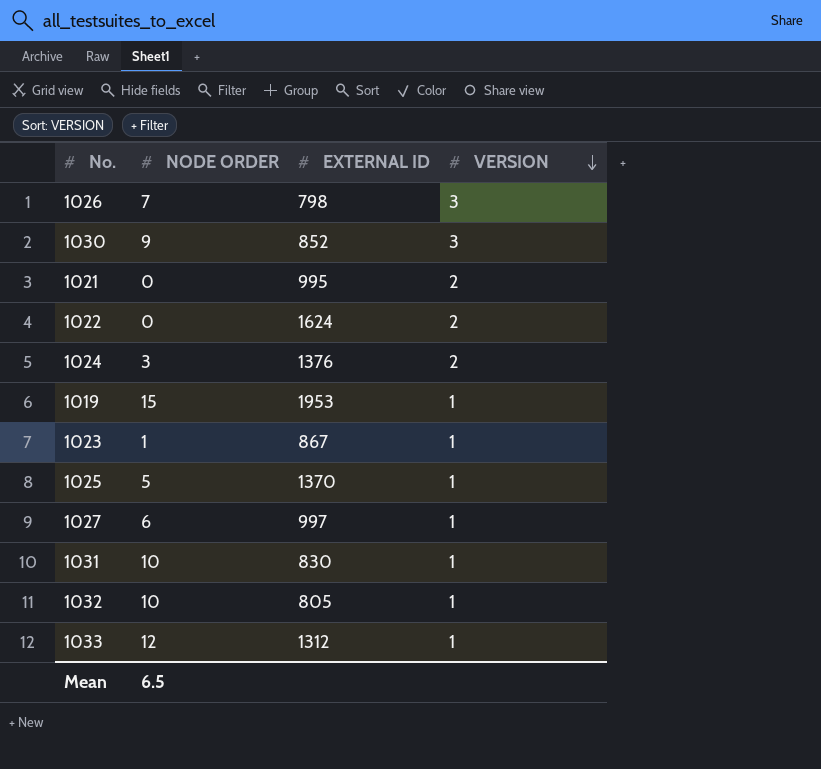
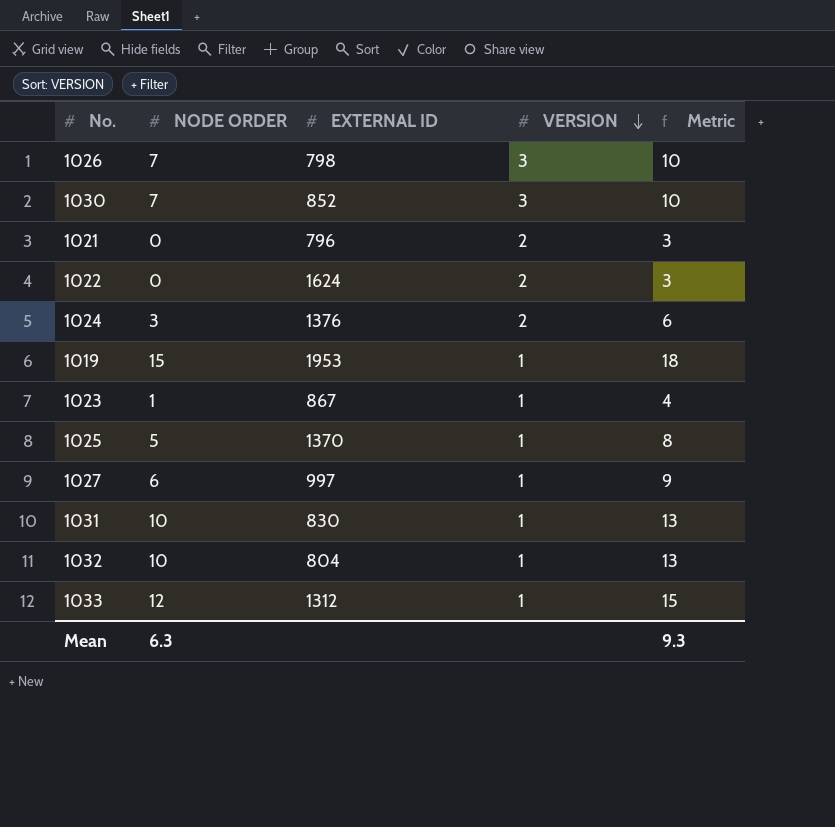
column Metric | formula: none -> [NODE ORDER] + 3
1030 | NODE ORDER: 9 -> 7
1021 | EXTERNAL ID: 995 -> 796
1032 | EXTERNAL ID: 805 -> 804
Mean | NODE ORDER: 6.5 -> 6.3

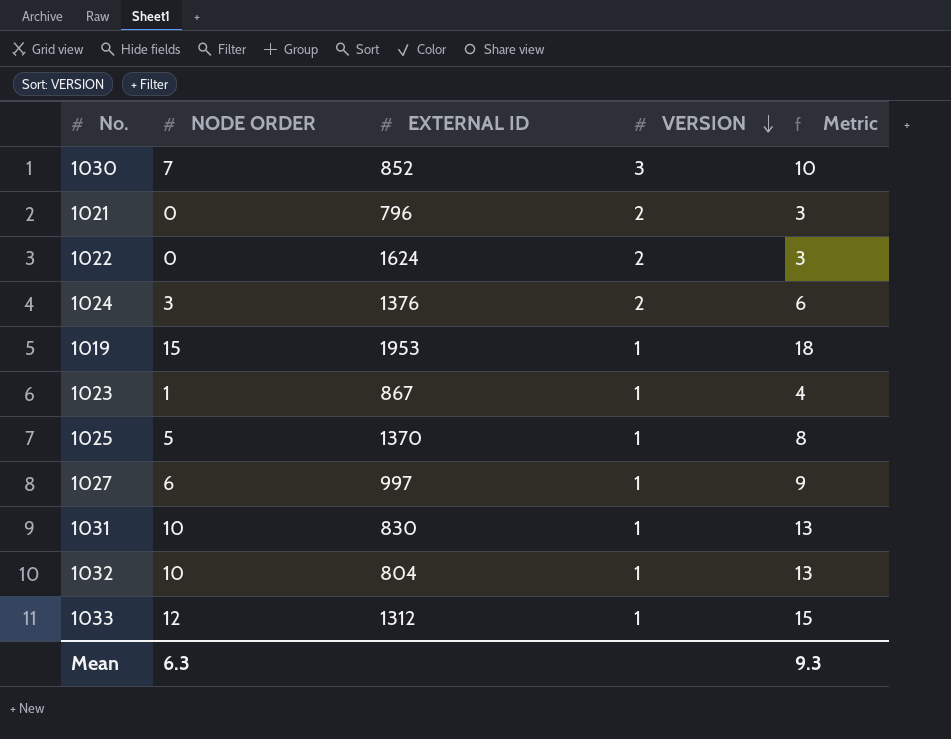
row 1026: 7 | 798 | 3 | 10 -> none

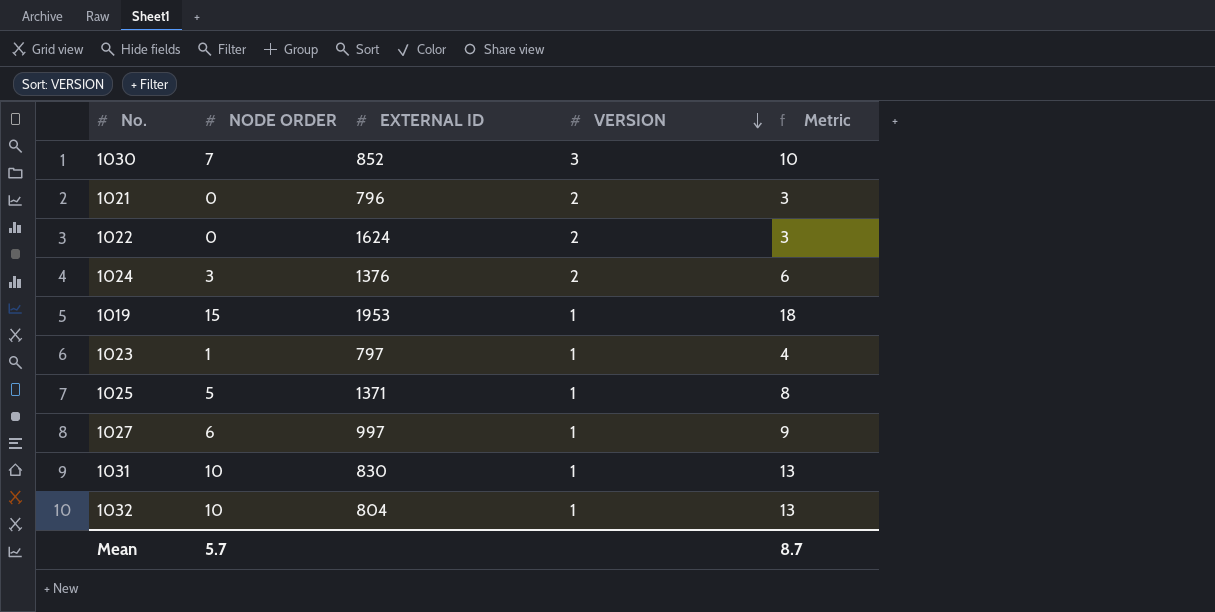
row 1033: 12 | 1312 | 1 | 15 -> none
1023 | EXTERNAL ID: 867 -> 797
1025 | EXTERNAL ID: 1370 -> 1371
Mean | NODE ORDER: 6.3 -> 5.7
Mean | Metric: 9.3 -> 8.7

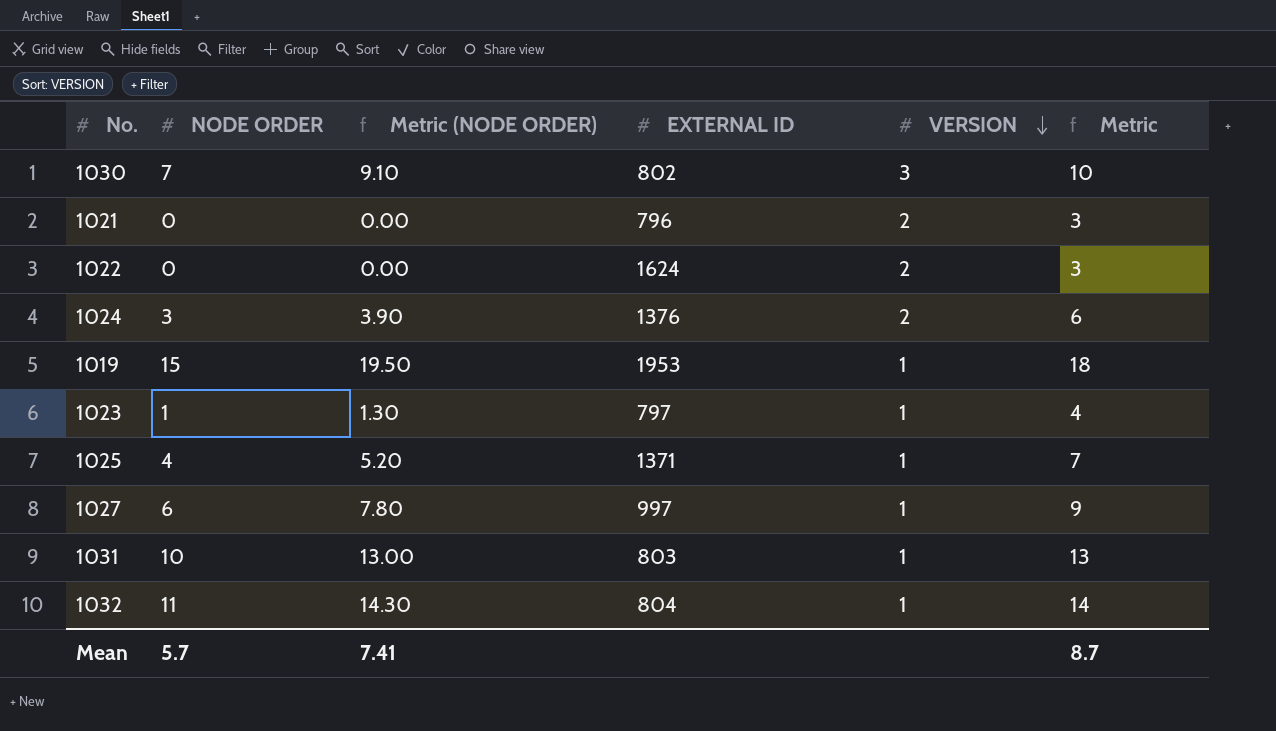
column Metric (NODE ORDER) | formula: none -> [NODE ORDER] * 1.3
1030 | EXTERNAL ID: 852 -> 802
1025 | NODE ORDER: 5 -> 4
1025 | Metric: 8 -> 7
1031 | EXTERNAL ID: 830 -> 803
1032 | NODE ORDER: 10 -> 11
1032 | Metric: 13 -> 14

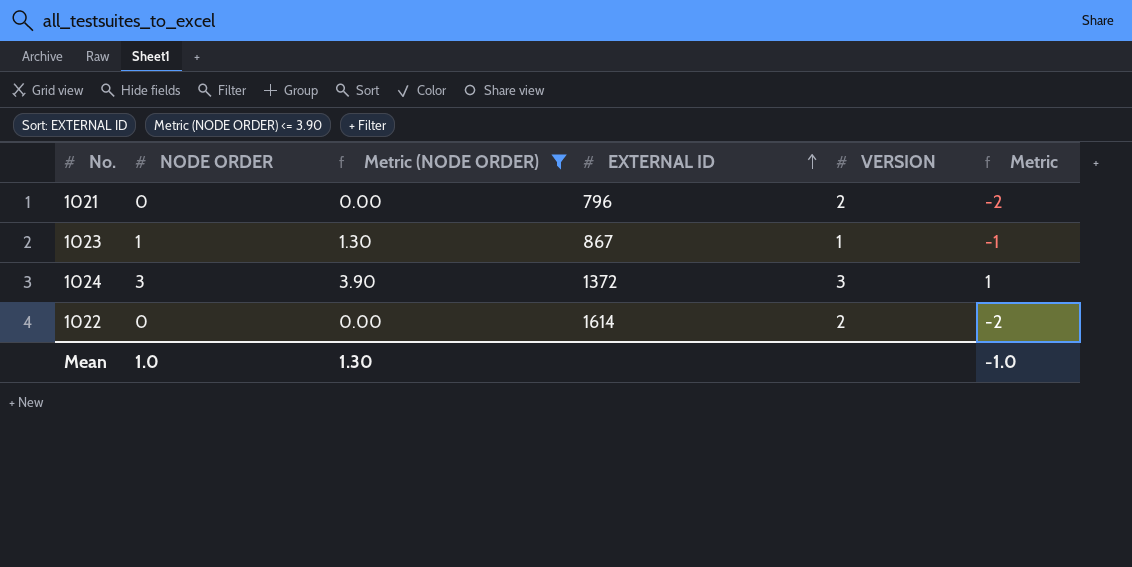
filter: none -> Metric (NODE ORDER) <= 3.90
row order: VERSION descending -> EXTERNAL ID ascending
column Metric | formula: [NODE ORDER] + 3 -> [NODE ORDER] - 2
1023 | EXTERNAL ID: 797 -> 867
1024 | EXTERNAL ID: 1376 -> 1372
1024 | VERSION: 2 -> 3
1022 | EXTERNAL ID: 1624 -> 1614
Mean | NODE ORDER: 5.7 -> 1.0
Mean | Metric (NODE ORDER): 7.41 -> 1.30
Mean | Metric: 8.7 -> -1.0

